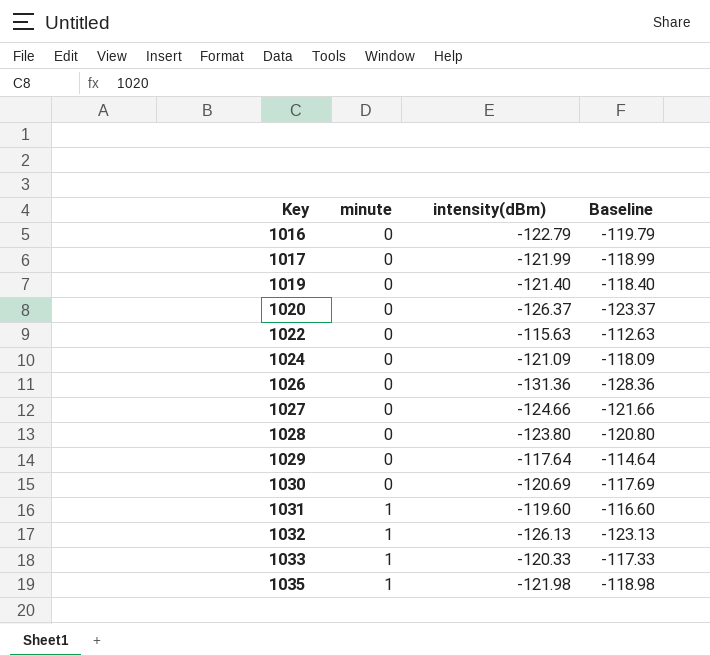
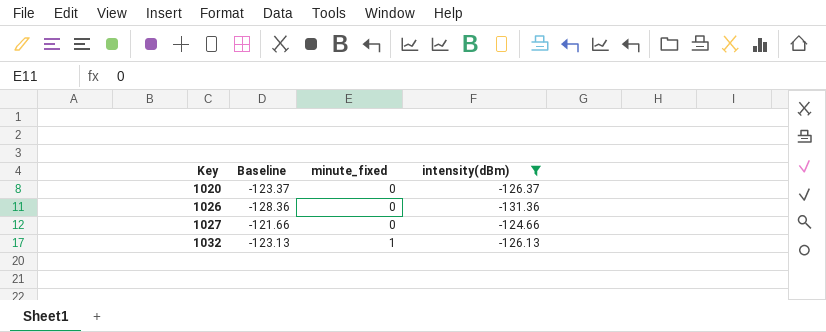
filter: none -> intensity(dBm) <= -124.66
column Baseline | position: 4 -> 2
column name: minute -> minute_fixed

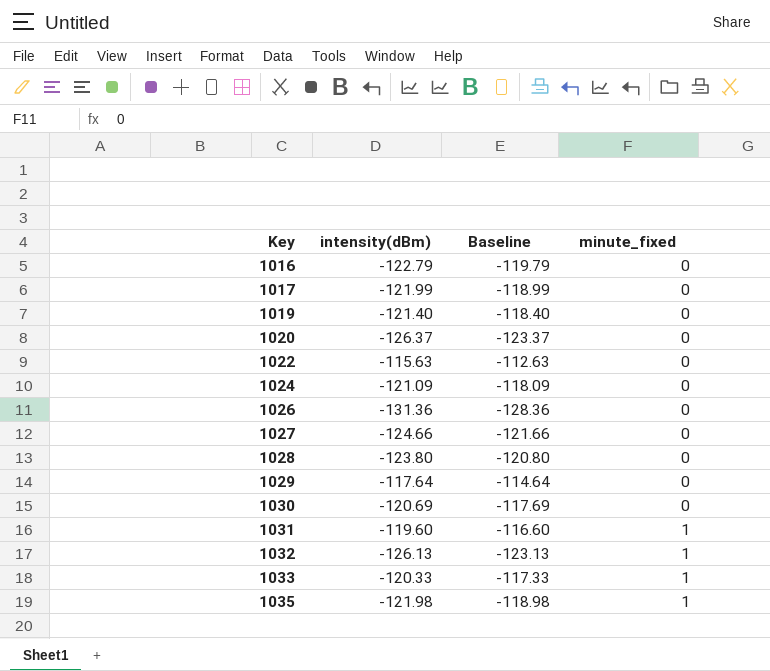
filter: intensity(dBm) <= -124.66 -> none
column intensity(dBm) | position: 4 -> 2

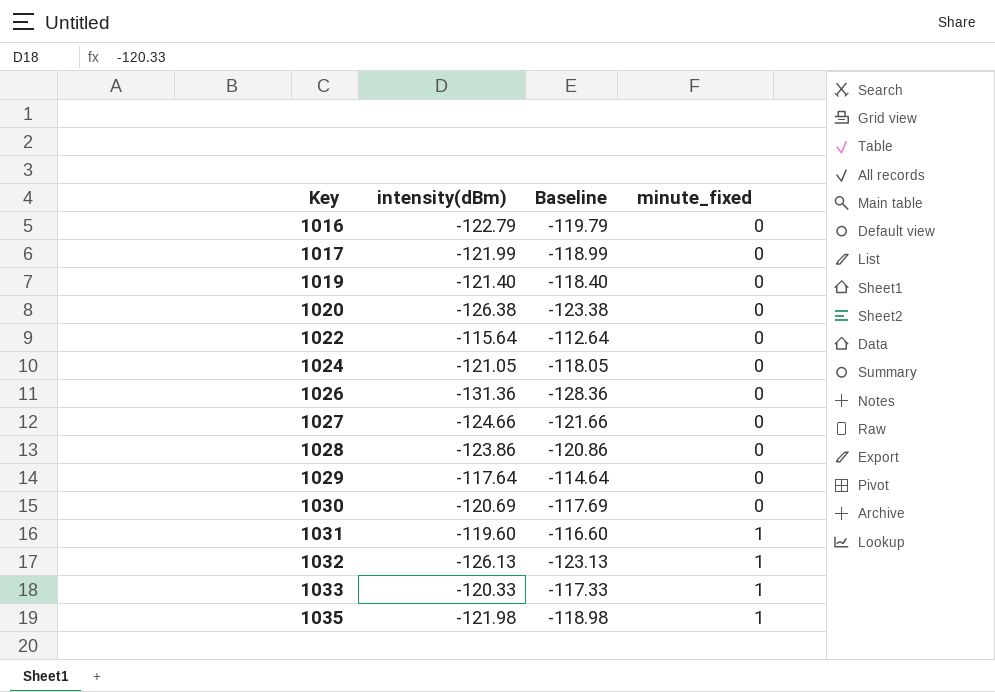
1020 | intensity(dBm): -126.37 -> -126.38
1020 | Baseline: -123.37 -> -123.38
1022 | intensity(dBm): -115.63 -> -115.64
1022 | Baseline: -112.63 -> -112.64
1024 | intensity(dBm): -121.09 -> -121.05
1024 | Baseline: -118.09 -> -118.05
1028 | intensity(dBm): -123.80 -> -123.86
1028 | Baseline: -120.80 -> -120.86

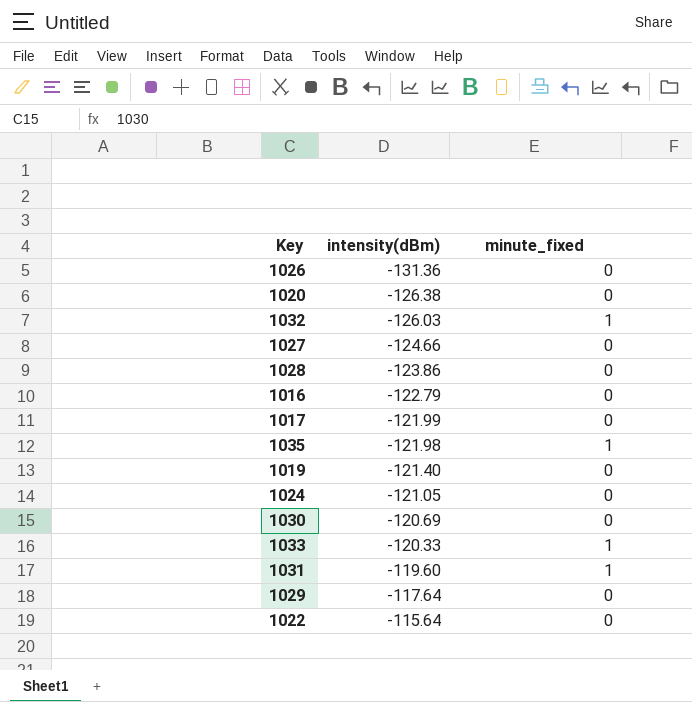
row order: Key ascending -> intensity(dBm) ascending
column Baseline | formula: [intensity(dBm)] + 3 -> none
1032 | intensity(dBm): -126.13 -> -126.03

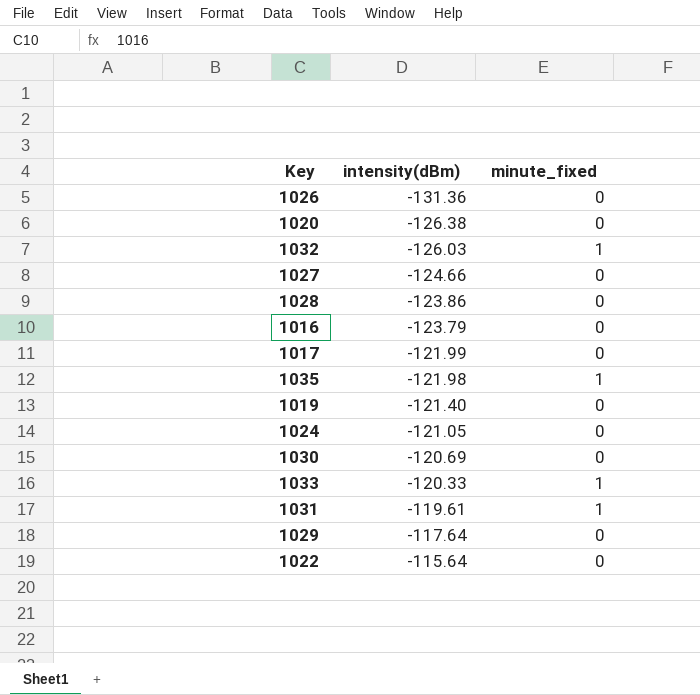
1016 | intensity(dBm): -122.79 -> -123.79
1031 | intensity(dBm): -119.60 -> -119.61

